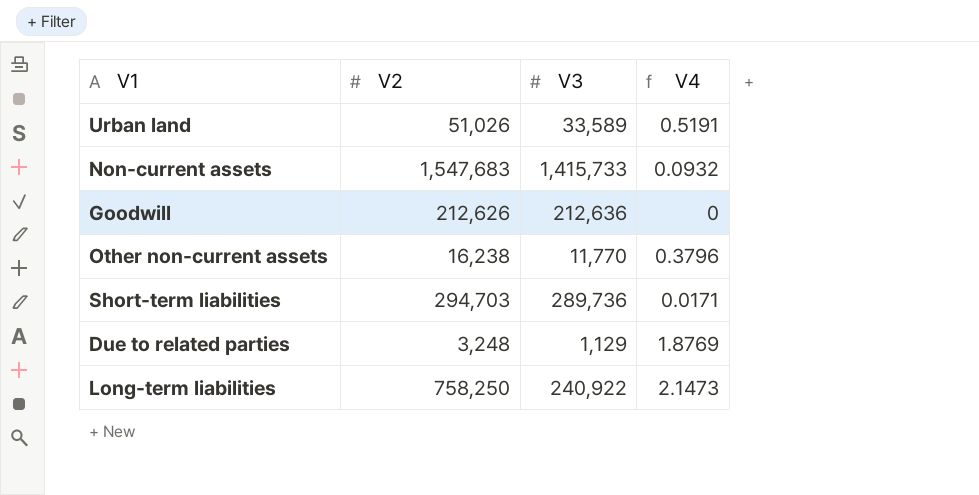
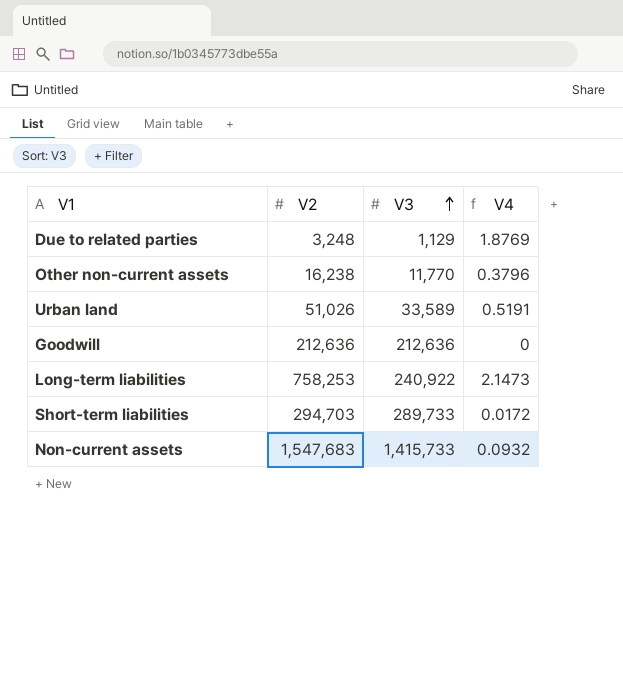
row order: none -> V3 ascending
Goodwill | V2: 212,626 -> 212,636
Long-term liabilities | V2: 758,250 -> 758,253
Short-term liabilities | V3: 289,736 -> 289,733
Short-term liabilities | V4: 0.0171 -> 0.0172

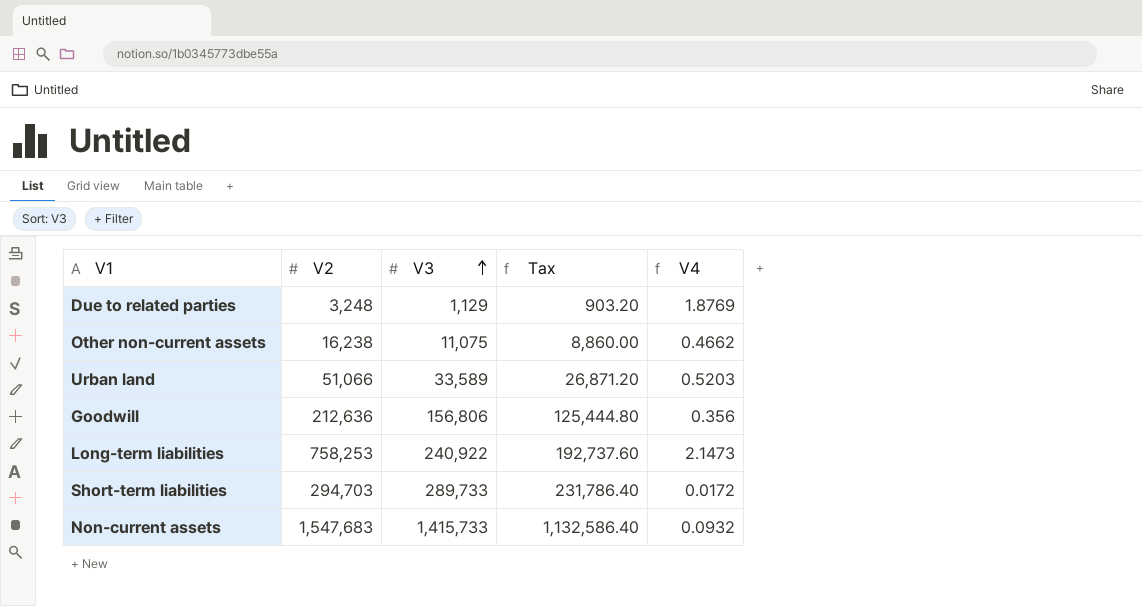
column Tax | formula: none -> [V3] * 0.8
Other non-current assets | V3: 11,770 -> 11,075
Other non-current assets | V4: 0.3796 -> 0.4662
Urban land | V2: 51,026 -> 51,066
Urban land | V4: 0.5191 -> 0.5203
Goodwill | V3: 212,636 -> 156,806
Goodwill | V4: 0 -> 0.356

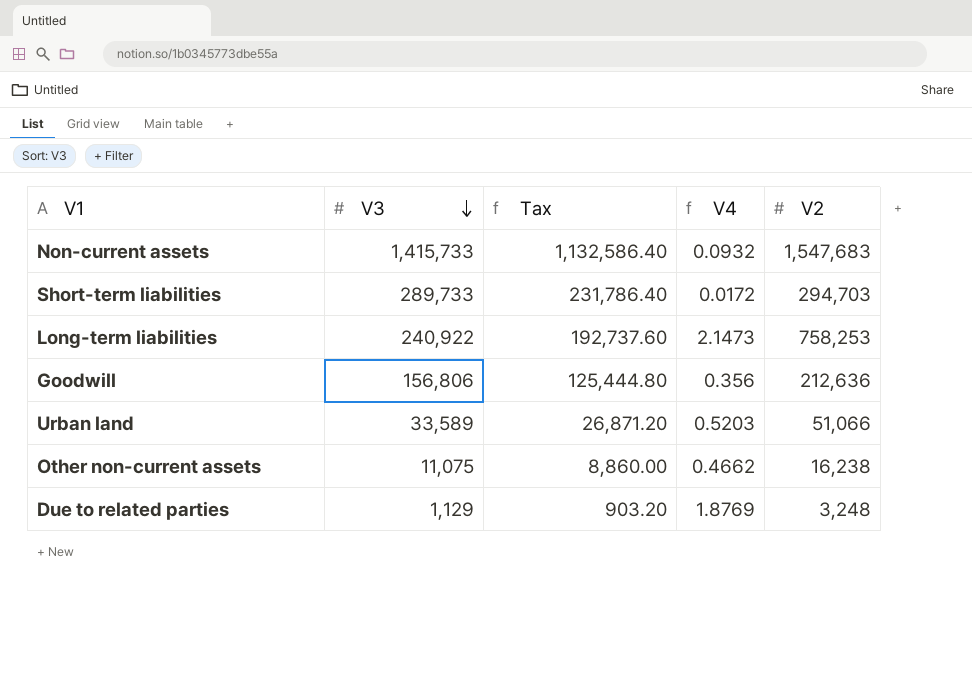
row order: V3 ascending -> V3 descending
column V2 | position: 2 -> 5

